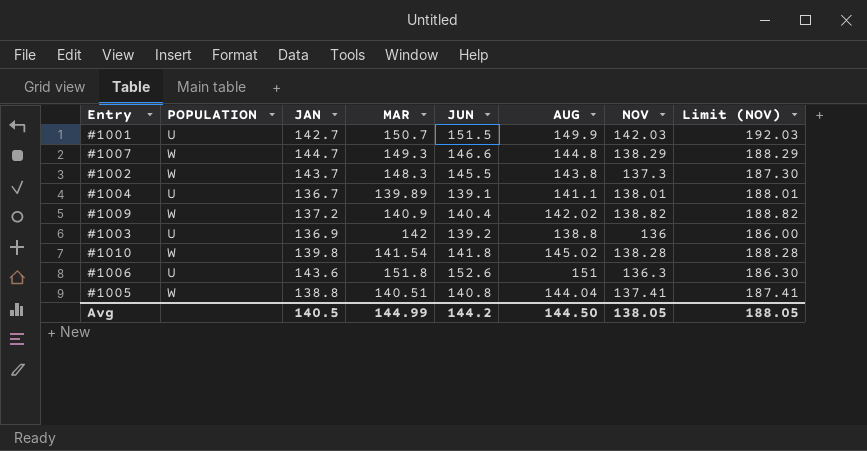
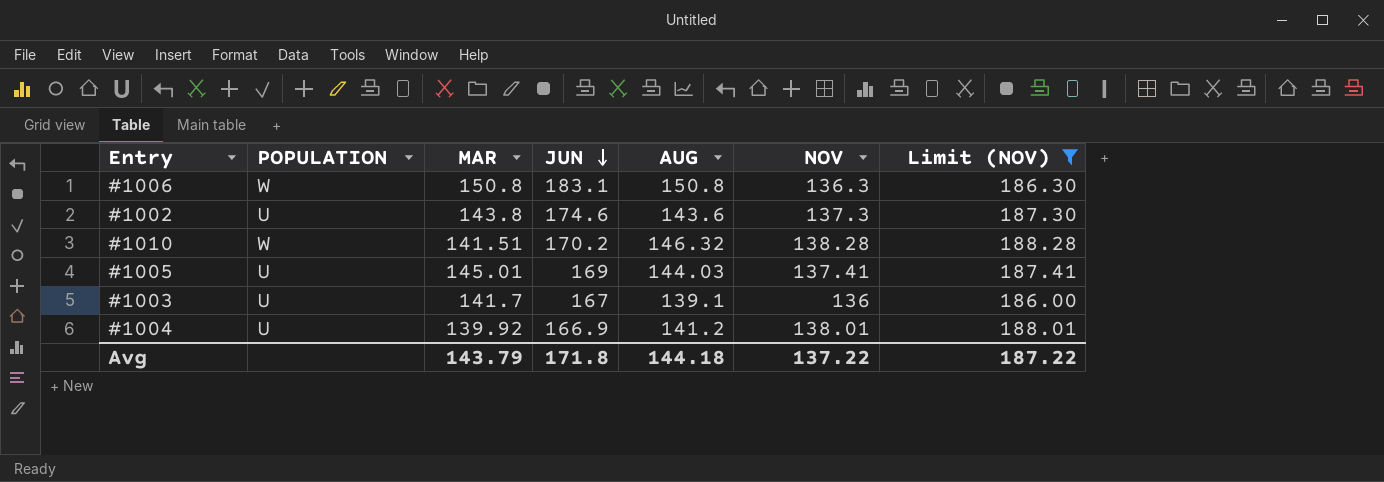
filter: none -> Limit (NOV) <= 188.28
row order: none -> JUN descending
column JAN | position: 3 -> none
#1006 | POPULATION: U -> W
#1006 | MAR: 151.8 -> 150.8
#1006 | JUN: 152.6 -> 183.1
#1006 | AUG: 151 -> 150.8
#1002 | POPULATION: W -> U
#1002 | MAR: 148.3 -> 143.8
#1002 | JUN: 145.5 -> 174.6
#1002 | AUG: 143.8 -> 143.6
#1010 | MAR: 141.54 -> 141.51
#1010 | JUN: 141.8 -> 170.2
#1010 | AUG: 145.02 -> 146.32
#1005 | POPULATION: W -> U
#1005 | MAR: 140.51 -> 145.01
#1005 | JUN: 140.8 -> 169
#1005 | AUG: 144.04 -> 144.03
#1003 | MAR: 142 -> 141.7
#1003 | JUN: 139.2 -> 167
#1003 | AUG: 138.8 -> 139.1
#1004 | MAR: 139.89 -> 139.92
#1004 | JUN: 139.1 -> 166.9
#1004 | AUG: 141.1 -> 141.2
Avg | MAR: 144.99 -> 143.79
Avg | JUN: 144.2 -> 171.8
Avg | AUG: 144.50 -> 144.18
Avg | NOV: 138.05 -> 137.22
Avg | Limit (NOV): 188.05 -> 187.22

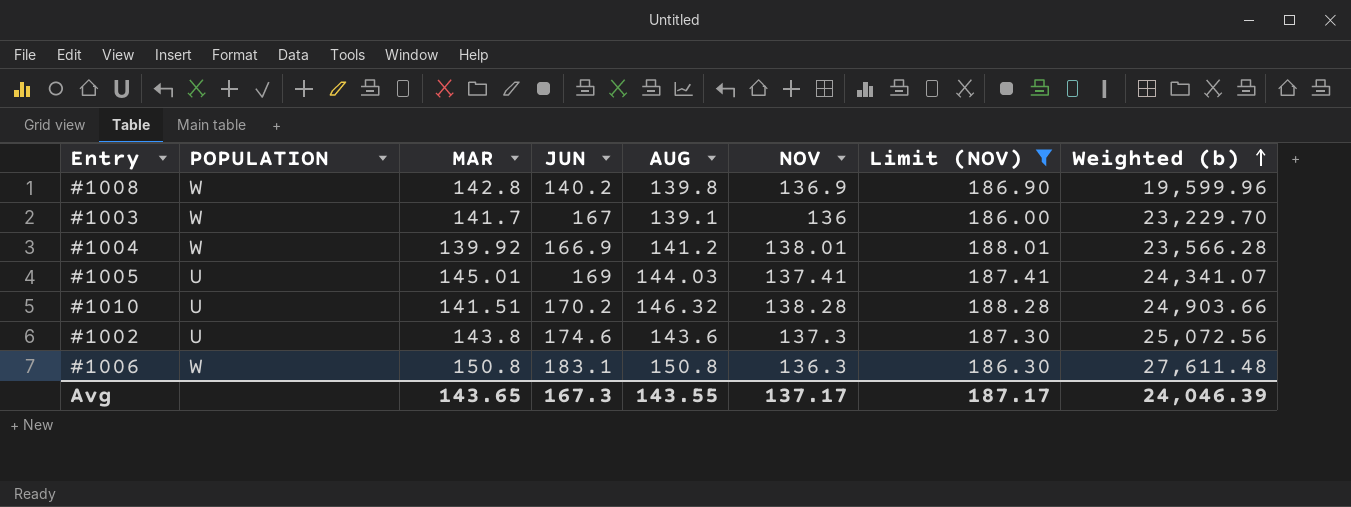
row order: JUN descending -> Weighted (b) ascending
column Weighted (b) | formula: none -> [JUN] * [AUG]
row #1008: none -> W | 142.8 | 140.2 | 139.8 | 136.9 | 186.90 | 19,599.96
#1003 | POPULATION: U -> W
#1004 | POPULATION: U -> W
#1010 | POPULATION: W -> U
Avg | MAR: 143.79 -> 143.65
Avg | JUN: 171.8 -> 167.3
Avg | AUG: 144.18 -> 143.55
Avg | NOV: 137.22 -> 137.17
Avg | Limit (NOV): 187.22 -> 187.17

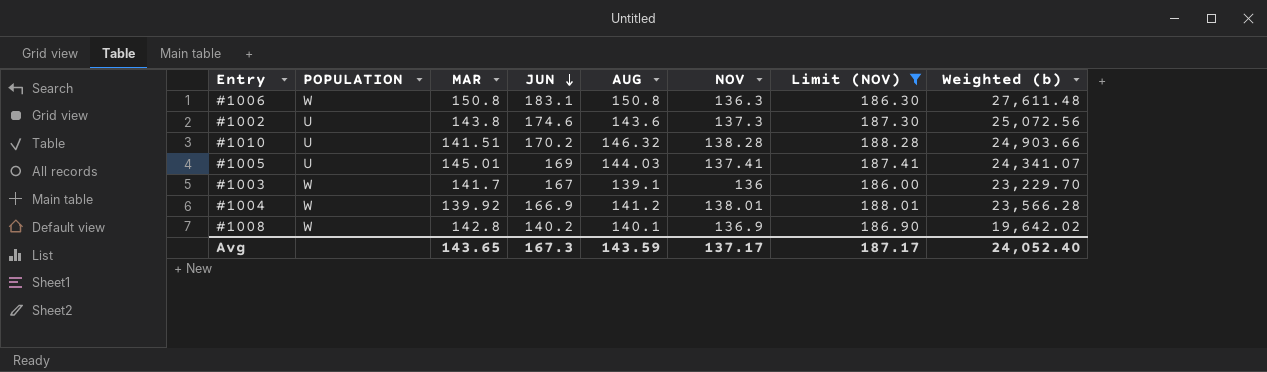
row order: Weighted (b) ascending -> JUN descending
#1008 | AUG: 139.8 -> 140.1
#1008 | Weighted (b): 19,599.96 -> 19,642.02
Avg | AUG: 143.55 -> 143.59
Avg | Weighted (b): 24,046.39 -> 24,052.40

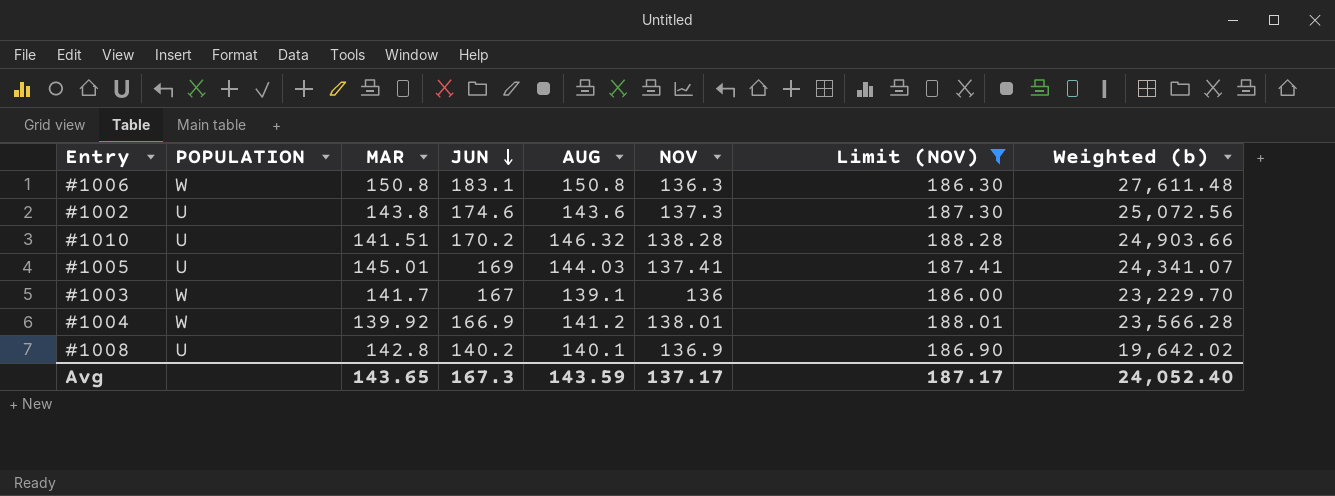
#1008 | POPULATION: W -> U

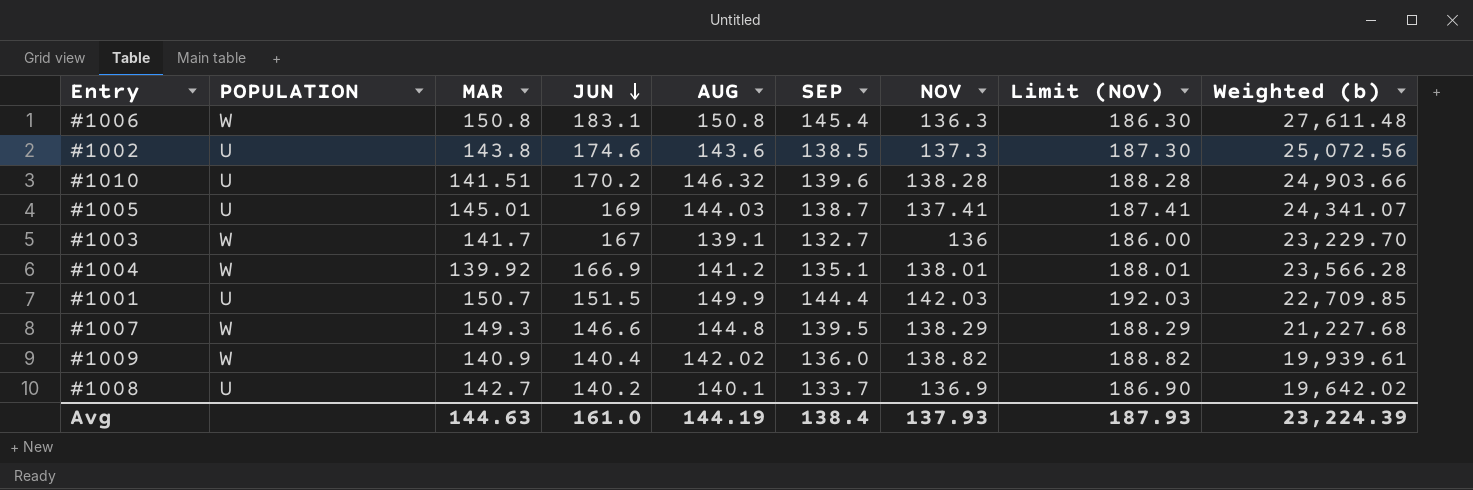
filter: Limit (NOV) <= 188.28 -> none
column SEP | position: none -> 6
#1008 | MAR: 142.8 -> 142.7
Avg | MAR: 143.65 -> 144.63
Avg | JUN: 167.3 -> 161.0
Avg | AUG: 143.59 -> 144.19
Avg | NOV: 137.17 -> 137.93
Avg | Limit (NOV): 187.17 -> 187.93
Avg | Weighted (b): 24,052.40 -> 23,224.39

